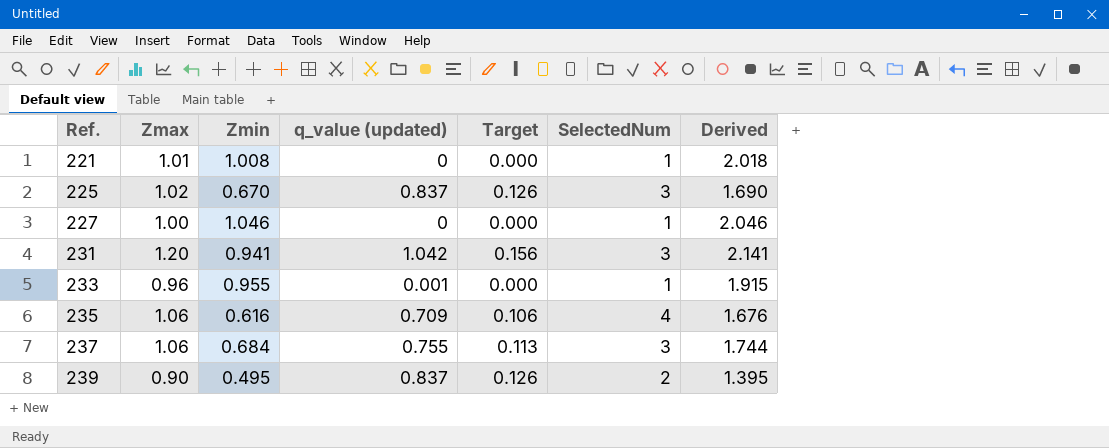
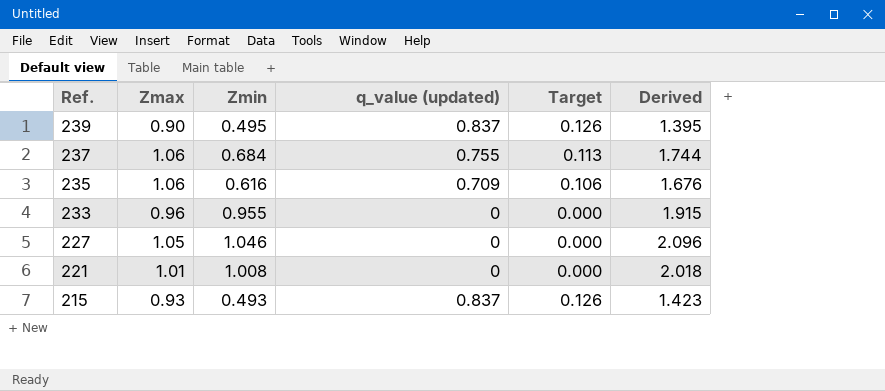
row order: Ref. ascending -> Ref. descending
column SelectedNum | position: 6 -> none
row 225: 1.02 | 0.670 | 0.837 | 0.126 | 3 | 1.690 -> none
row 231: 1.20 | 0.941 | 1.042 | 0.156 | 3 | 2.141 -> none
233 | q_value (updated): 0.001 -> 0
227 | Zmax: 1.00 -> 1.05
227 | Derived: 2.046 -> 2.096
row 215: none -> 0.93 | 0.493 | 0.837 | 0.126 | 1.423

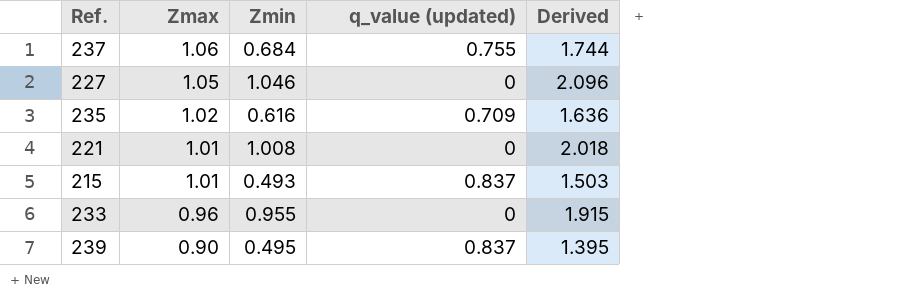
row order: Ref. descending -> Zmax descending
column Target | formula: [q_value (updated)] * 0.15 -> none
235 | Zmax: 1.06 -> 1.02
235 | Derived: 1.676 -> 1.636
215 | Zmax: 0.93 -> 1.01
215 | Derived: 1.423 -> 1.503

